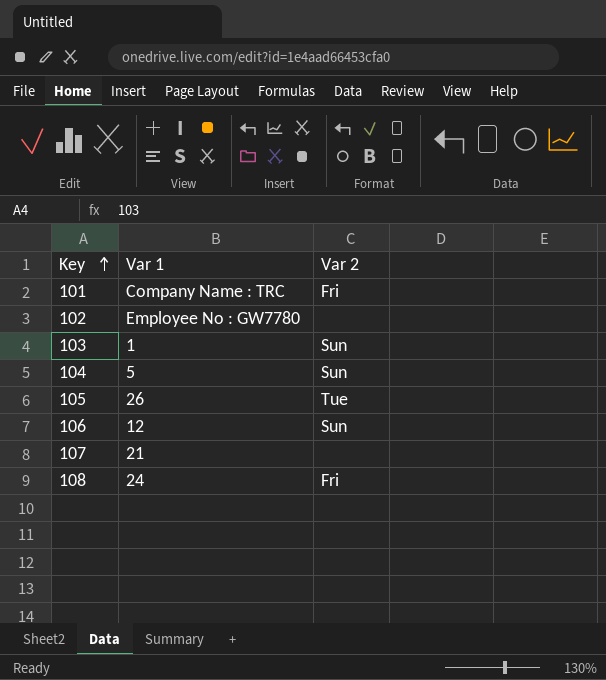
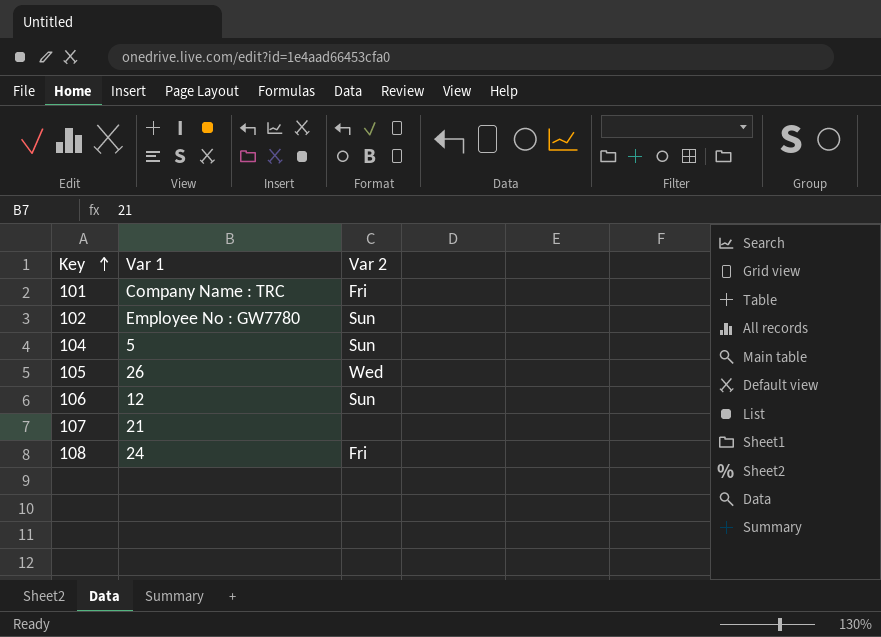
row 103: 1 | Sun -> none
102 | Var 2: none -> Sun
105 | Var 2: Tue -> Wed

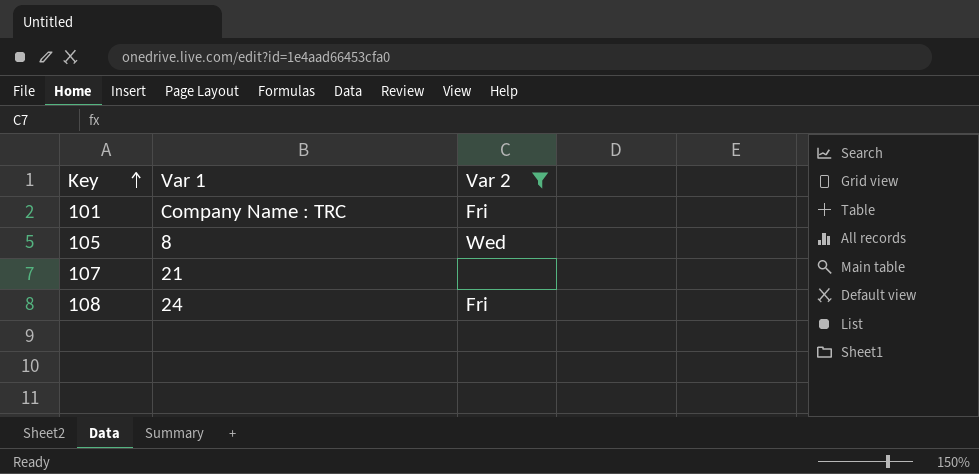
filter: none -> Var 2 != Sun
105 | Var 1: 26 -> 8

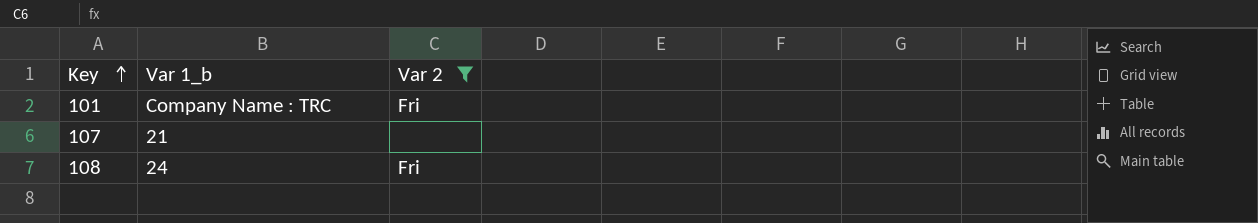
column name: Var 1 -> Var 1_b
row 105: 8 | Wed -> none

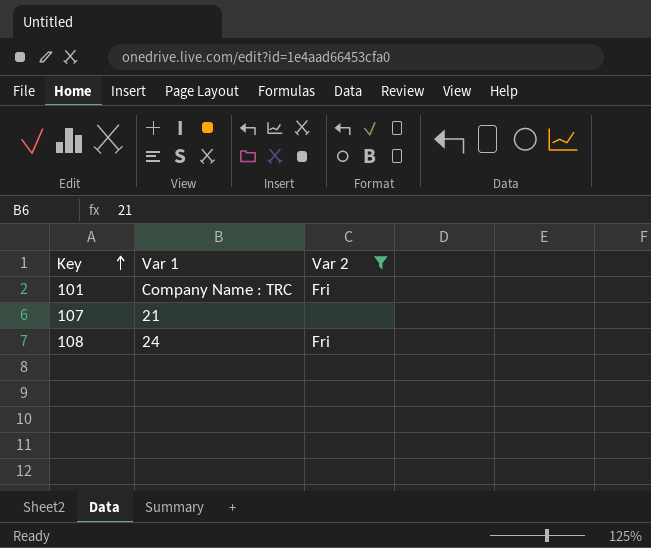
column name: Var 1_b -> Var 1

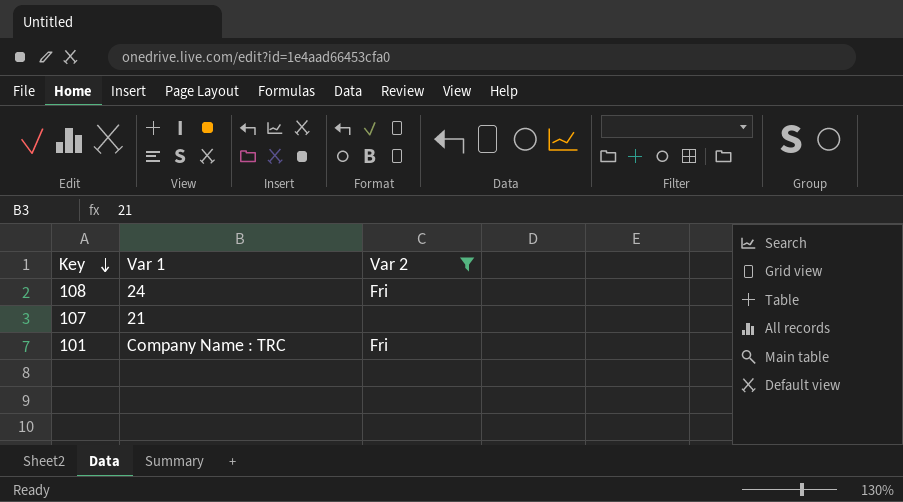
row order: Key ascending -> Key descending

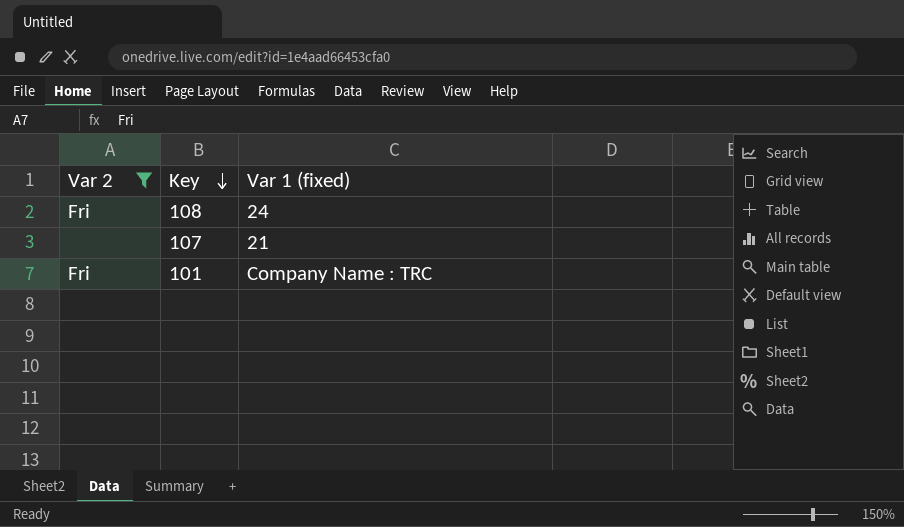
column Var 2 | position: 3 -> 1
column name: Var 1 -> Var 1 (fixed)

